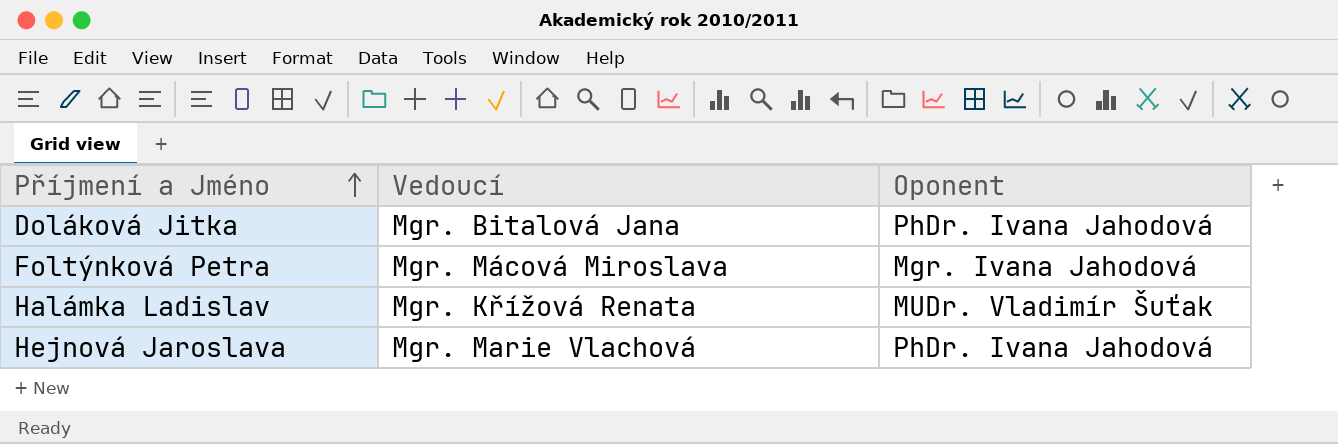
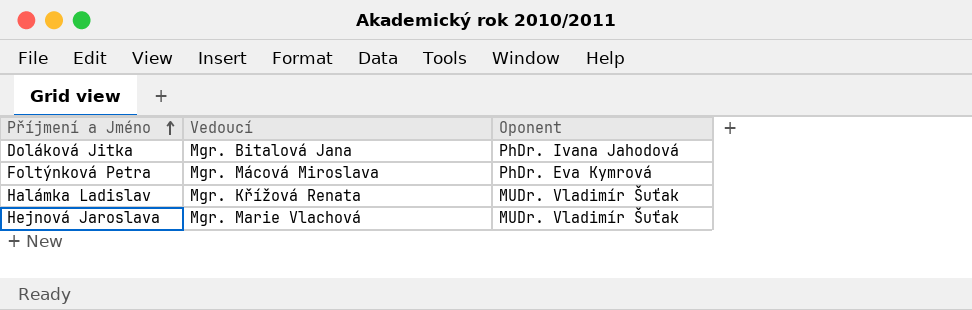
Foltýnková Petra | Oponent: Mgr. Ivana Jahodová -> PhDr. Eva Kymrová
Hejnová Jaroslava | Oponent: PhDr. Ivana Jahodová -> MUDr. Vladimír Šuťak

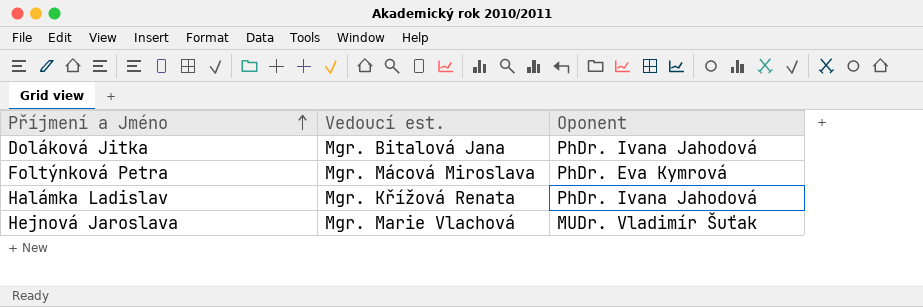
column name: Vedoucí -> Vedoucí est.
Halámka Ladislav | Oponent: MUDr. Vladimír Šuťak -> PhDr. Ivana Jahodová

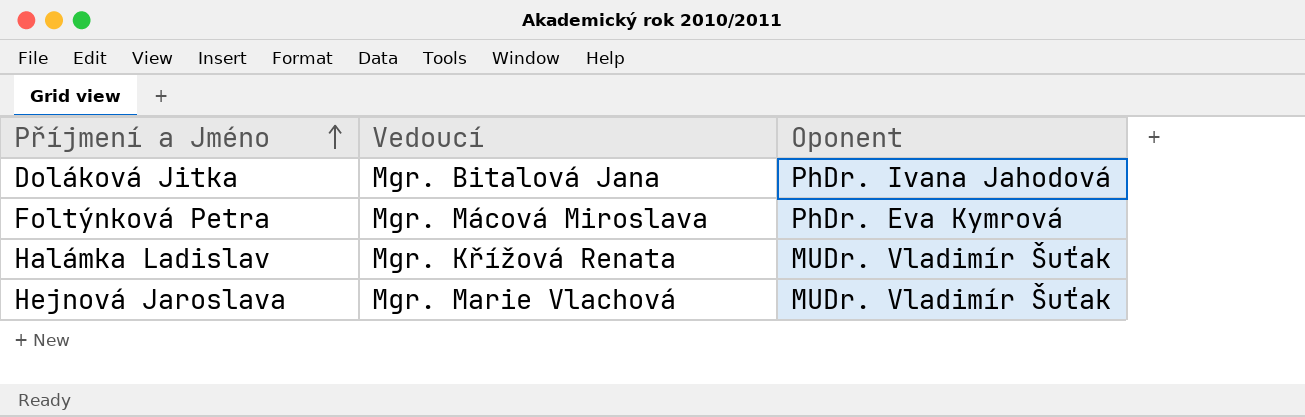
column name: Vedoucí est. -> Vedoucí
Halámka Ladislav | Oponent: PhDr. Ivana Jahodová -> MUDr. Vladimír Šuťak

